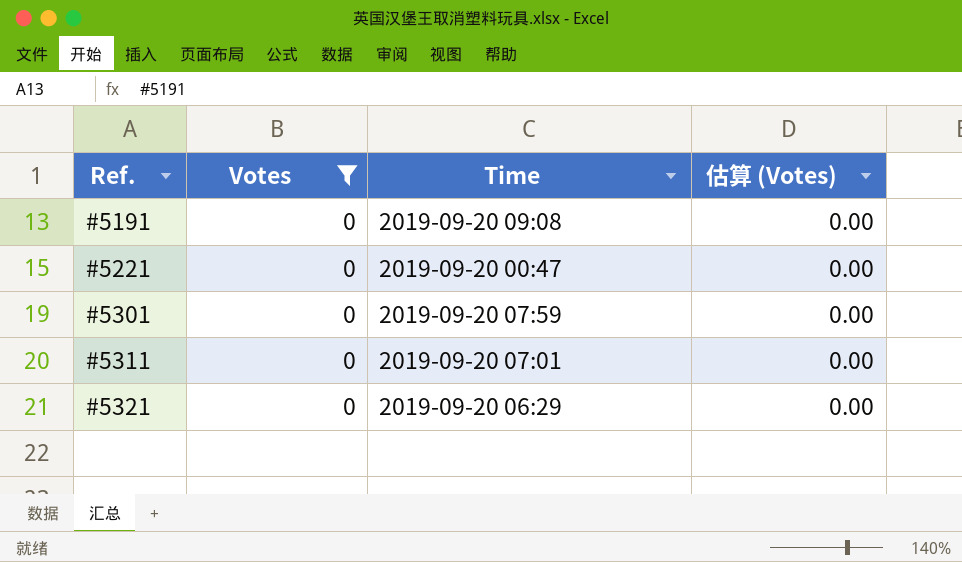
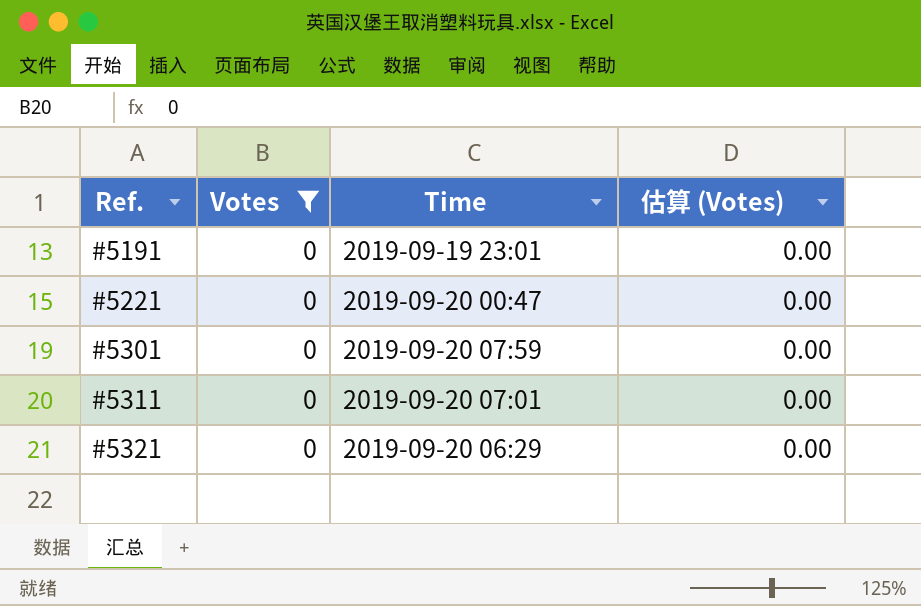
#5191 | Time: 2019-09-20 09:08 -> 2019-09-19 23:01

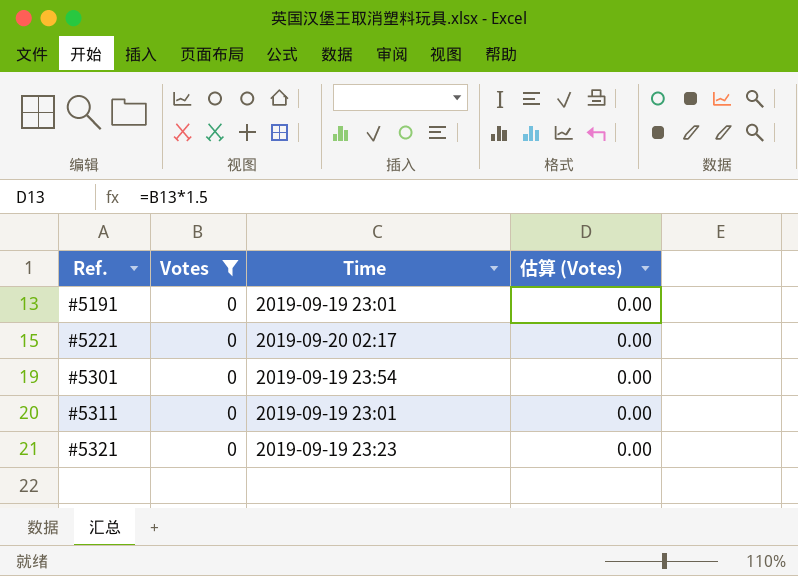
#5221 | Time: 2019-09-20 00:47 -> 2019-09-20 02:17
#5301 | Time: 2019-09-20 07:59 -> 2019-09-19 23:54
#5311 | Time: 2019-09-20 07:01 -> 2019-09-19 23:01
#5321 | Time: 2019-09-20 06:29 -> 2019-09-19 23:23

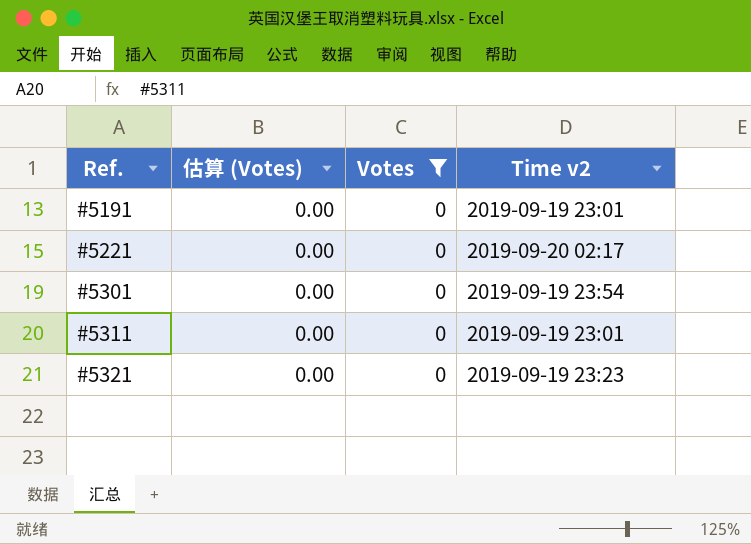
column 估算 (Votes) | position: 4 -> 2
column name: Time -> Time v2

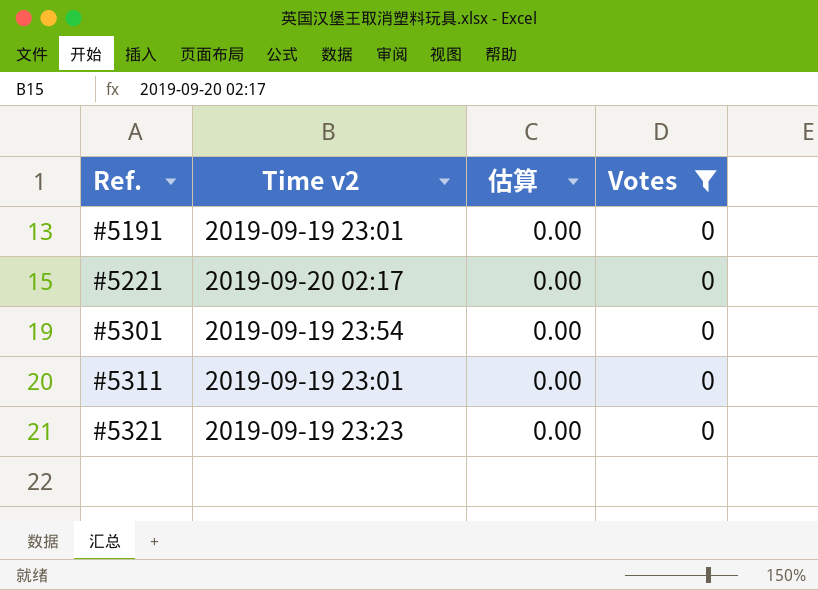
column Time v2 | position: 4 -> 2
column name: 估算 (Votes) -> 估算

